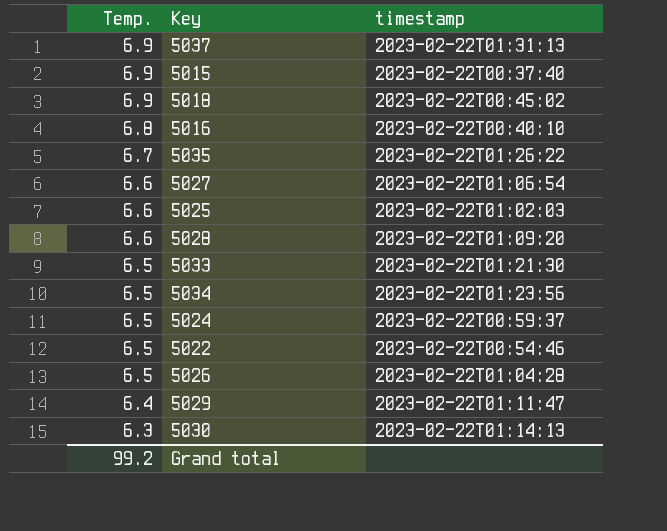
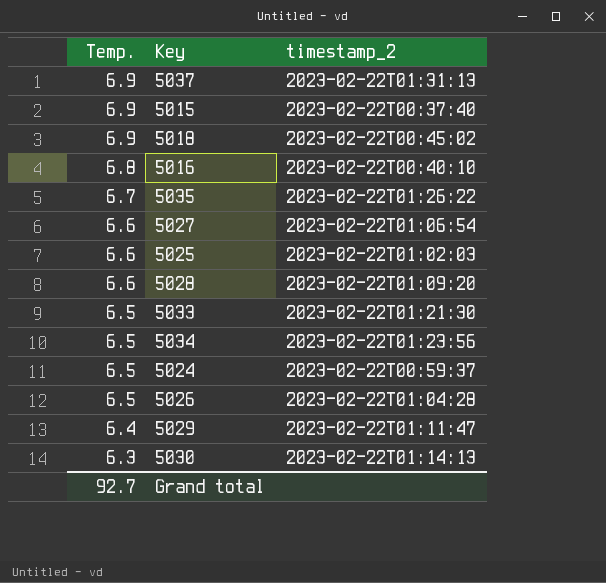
column name: timestamp -> timestamp_2
row 5022: 6.5 | 2023-02-22T00:54:46 -> none
Grand total | Temp.: 99.2 -> 92.7

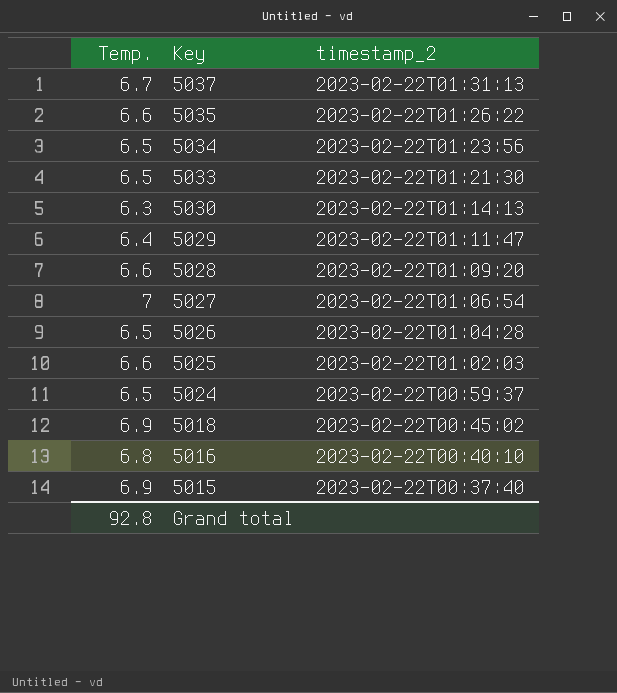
row order: Temp. descending -> Key descending
5037 | Temp.: 6.9 -> 6.7
5035 | Temp.: 6.7 -> 6.6
5027 | Temp.: 6.6 -> 7
Grand total | Temp.: 92.7 -> 92.8

